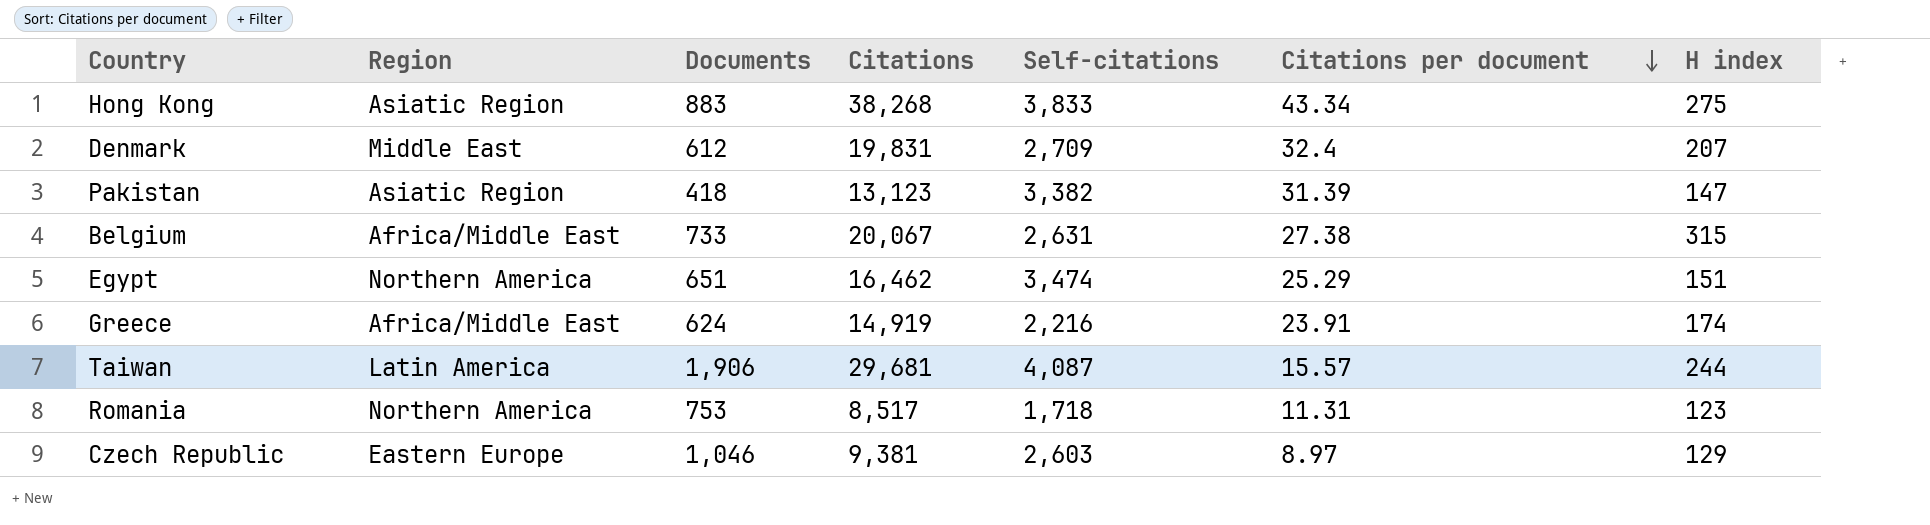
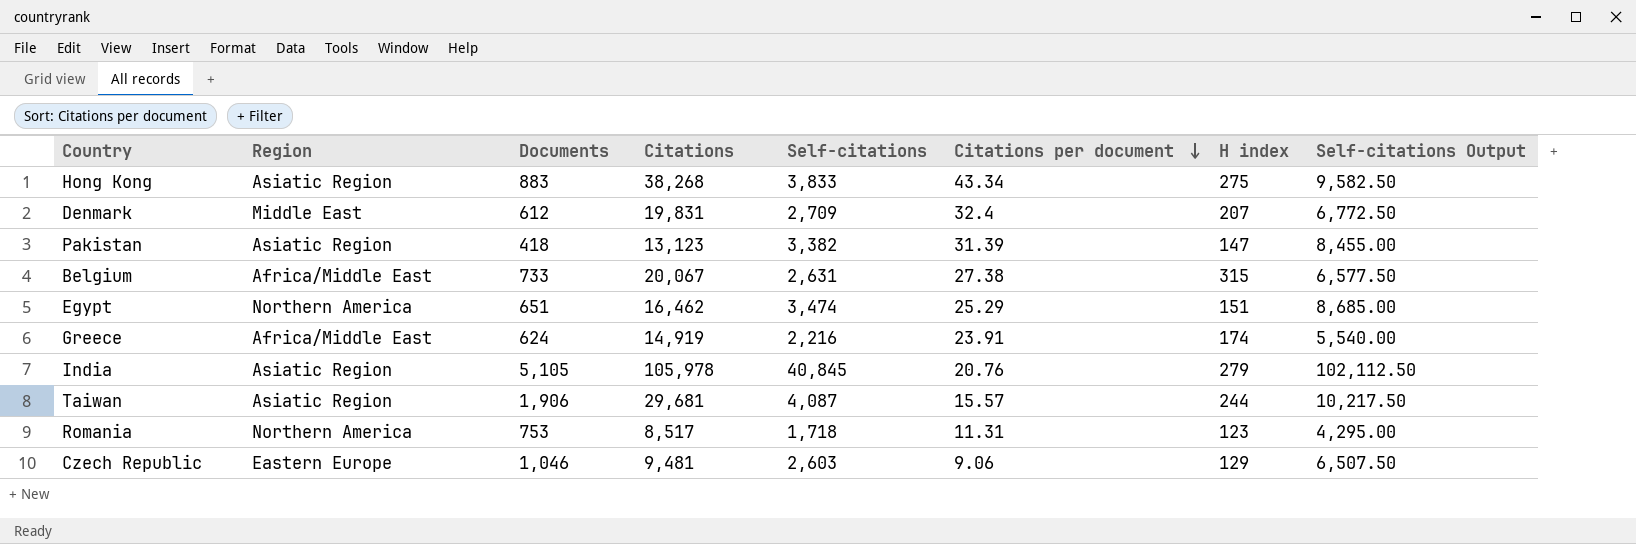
column Self-citations Output | formula: none -> [Self-citations] * 2.5
row India: none -> Asiatic Region | 5,105 | 105,978 | 40,845 | 20.76 | 279 | 102,112.50
Taiwan | Region: Latin America -> Asiatic Region
Czech Republic | Citations: 9,381 -> 9,481
Czech Republic | Citations per document: 8.97 -> 9.06

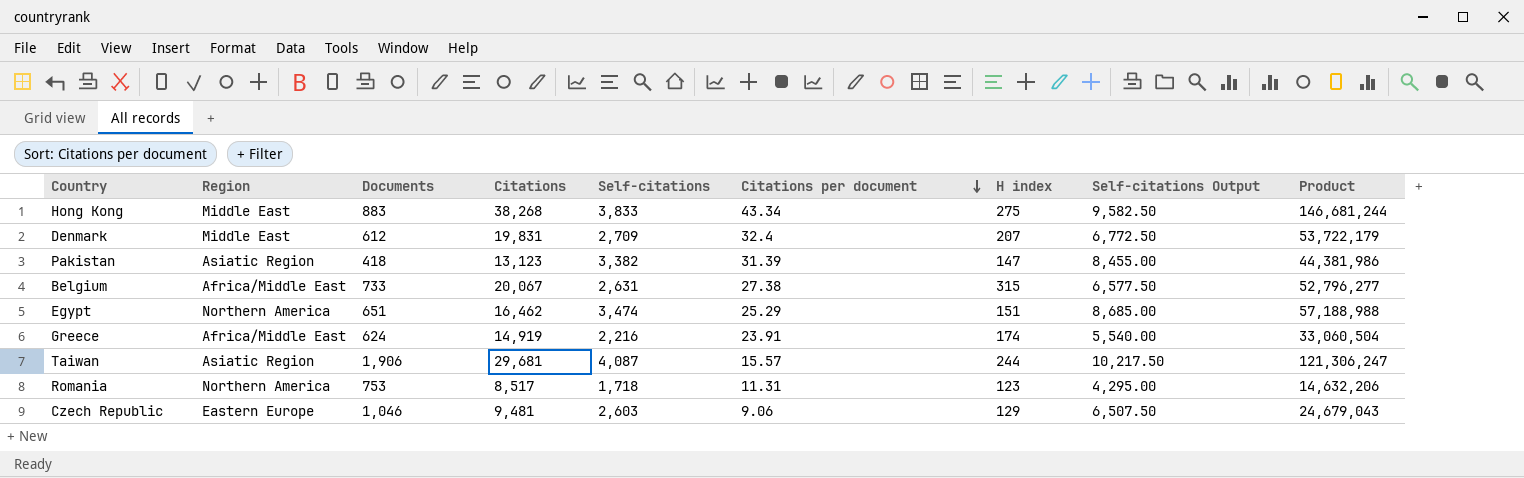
column Product | formula: none -> [Citations] * [Self-citations]
row India: Asiatic Region | 5,105 | 105,978 | 40,845 | 20.76 | 279 | 102,112.50 -> none
Hong Kong | Region: Asiatic Region -> Middle East

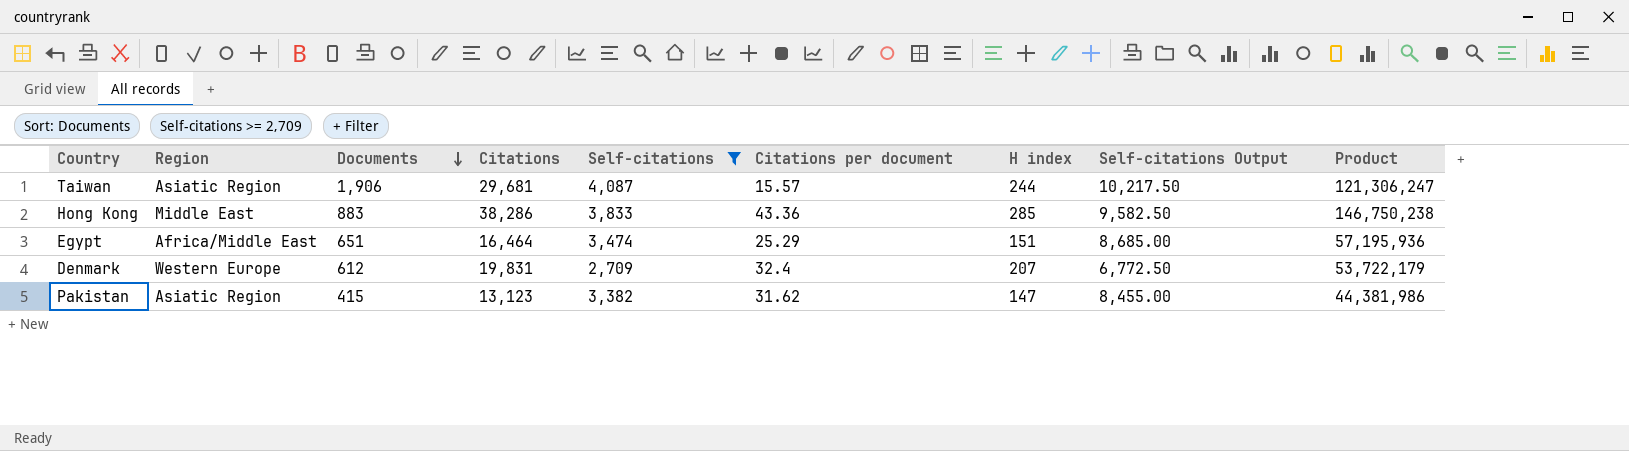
filter: none -> Self-citations >= 2,709
row order: Citations per document descending -> Documents descending
Hong Kong | Citations: 38,268 -> 38,286
Hong Kong | Citations per document: 43.34 -> 43.36
Hong Kong | H index: 275 -> 285
Hong Kong | Product: 146,681,244 -> 146,750,238
Egypt | Region: Northern America -> Africa/Middle East
Egypt | Citations: 16,462 -> 16,464
Egypt | Product: 57,188,988 -> 57,195,936
Denmark | Region: Middle East -> Western Europe
Pakistan | Documents: 418 -> 415
Pakistan | Citations per document: 31.39 -> 31.62

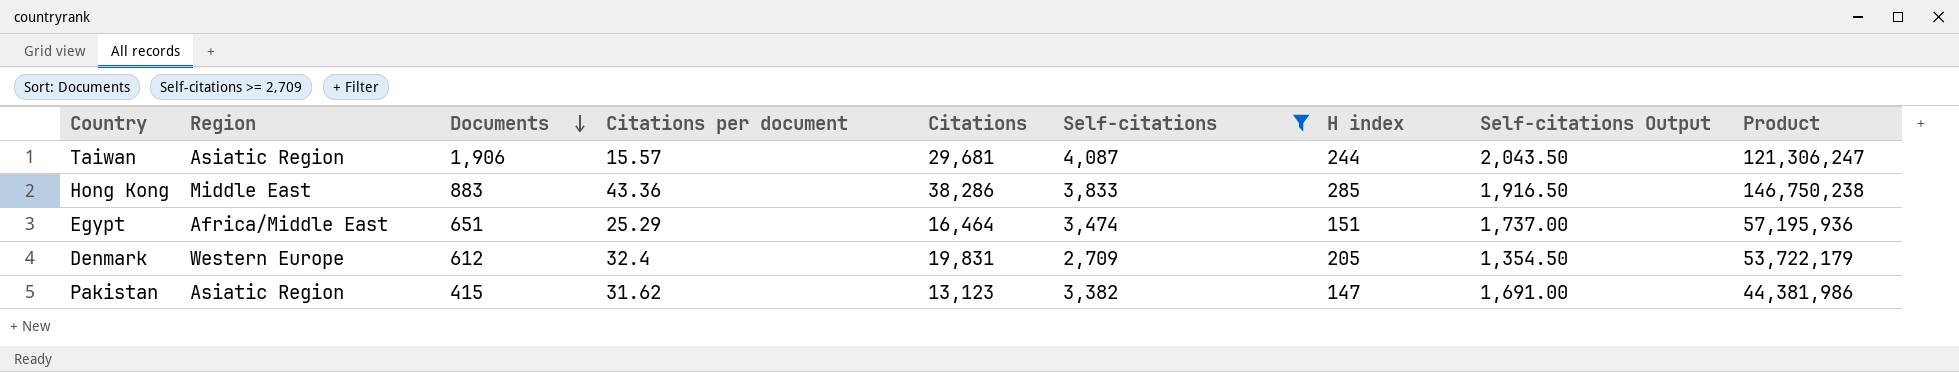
column Citations per document | position: 6 -> 4
column Self-citations Output | formula: [Self-citations] * 2.5 -> [Self-citations] * 0.5
Denmark | H index: 207 -> 205

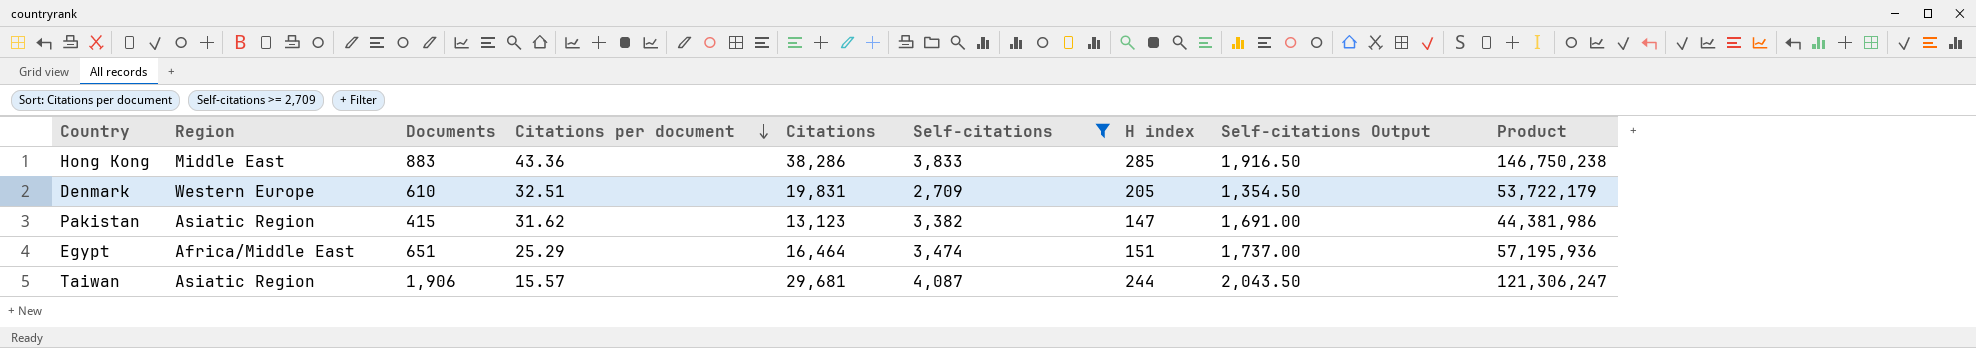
row order: Documents descending -> Citations per document descending
Denmark | Documents: 612 -> 610
Denmark | Citations per document: 32.4 -> 32.51

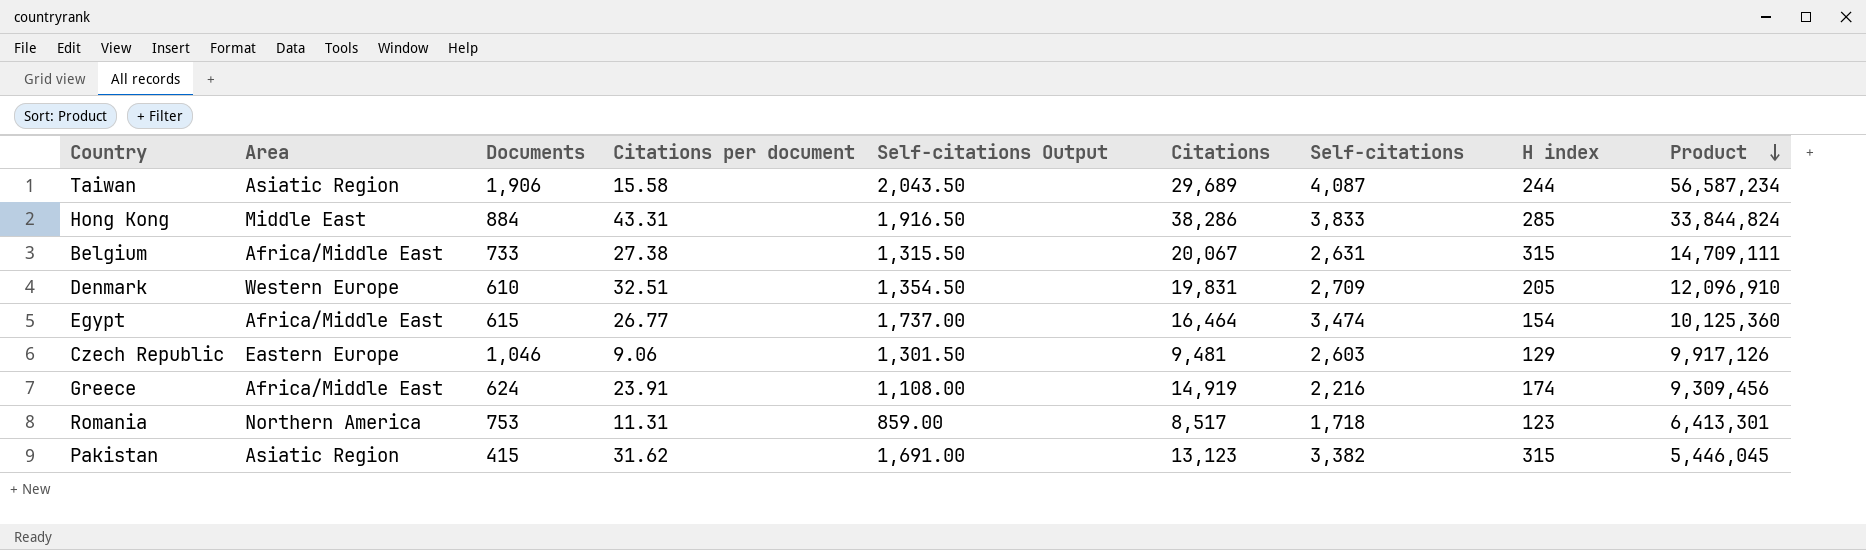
filter: Self-citations >= 2,709 -> none
row order: Citations per document descending -> Product descending
column name: Region -> Area
column Self-citations Output | position: 8 -> 5
column Product | formula: [Citations] * [Self-citations] -> [Documents] * [Citations]
Taiwan | Citations per document: 15.57 -> 15.58
Taiwan | Citations: 29,681 -> 29,689
Hong Kong | Documents: 883 -> 884
Hong Kong | Citations per document: 43.36 -> 43.31
Egypt | Documents: 651 -> 615
Egypt | Citations per document: 25.29 -> 26.77
Egypt | H index: 151 -> 154
Pakistan | H index: 147 -> 315

